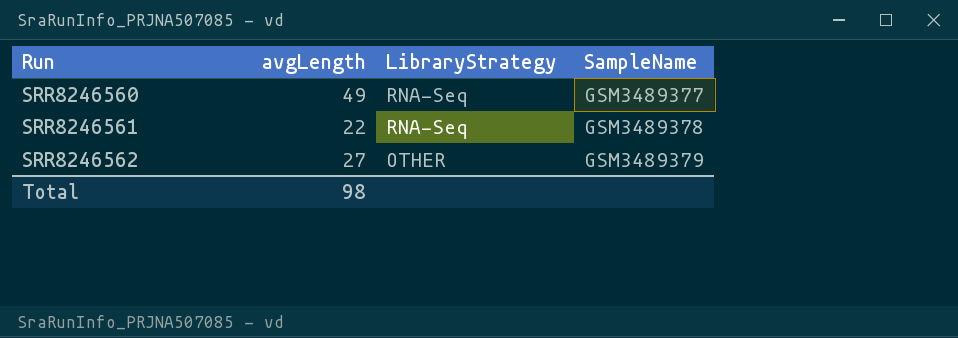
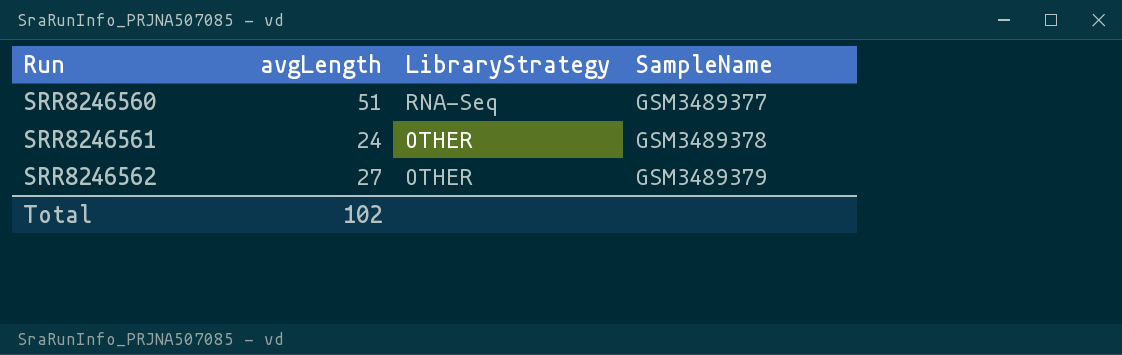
SRR8246560 | avgLength: 49 -> 51
SRR8246561 | avgLength: 22 -> 24
SRR8246561 | LibraryStrategy: RNA-Seq -> OTHER
Total | avgLength: 98 -> 102

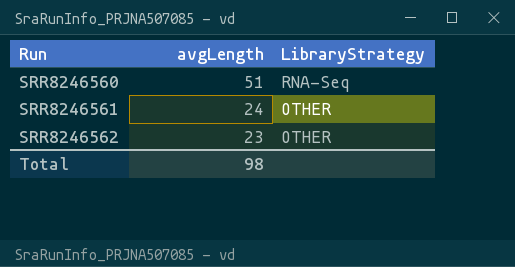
column SampleName | position: 4 -> none
SRR8246562 | avgLength: 27 -> 23
Total | avgLength: 102 -> 98

